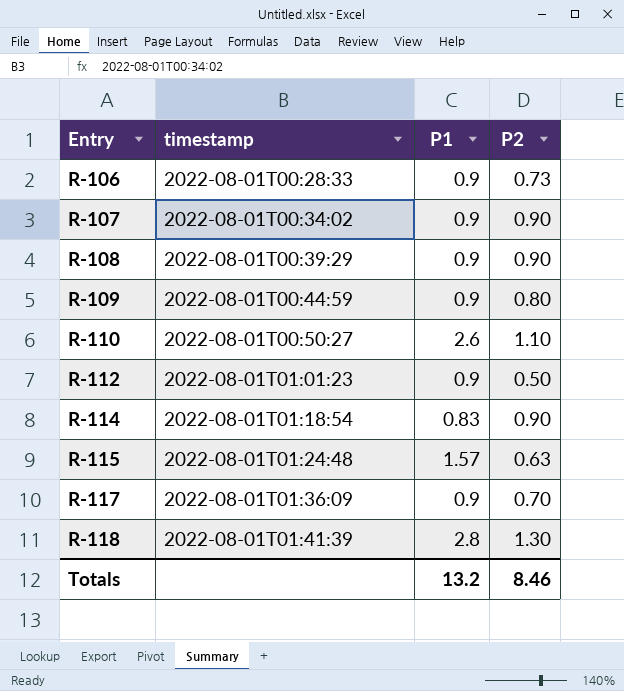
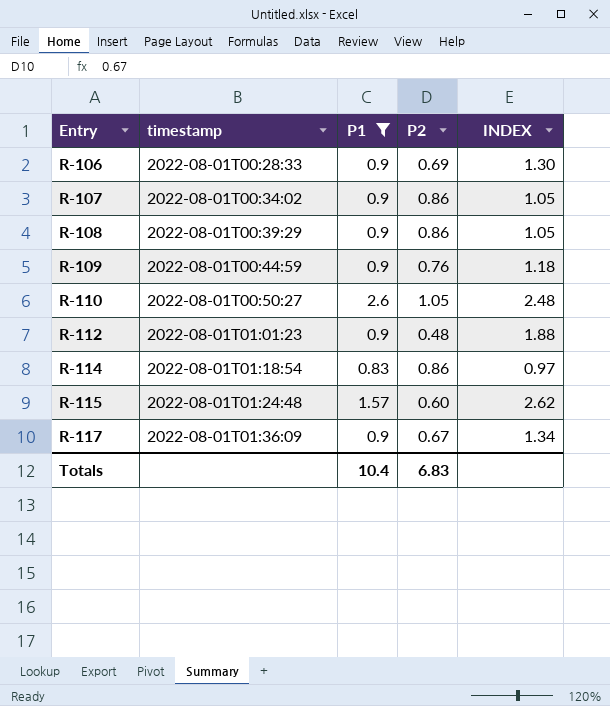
filter: none -> P1 != 2.8
column INDEX | formula: none -> [P1] / [P2]
R-106 | P2: 0.73 -> 0.69
R-107 | P2: 0.90 -> 0.86
R-108 | P2: 0.90 -> 0.86
R-109 | P2: 0.80 -> 0.76
R-110 | P2: 1.10 -> 1.05
R-112 | P2: 0.50 -> 0.48
R-114 | P2: 0.90 -> 0.86
R-115 | P2: 0.63 -> 0.60
R-117 | P2: 0.70 -> 0.67
Totals | P1: 13.2 -> 10.4
Totals | P2: 8.46 -> 6.83

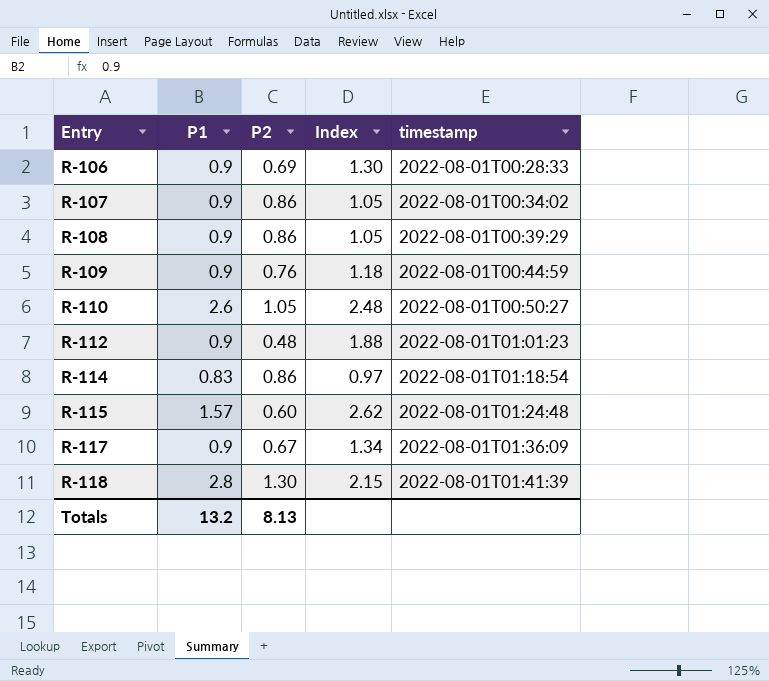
filter: P1 != 2.8 -> none
column name: INDEX -> Index
column timestamp | position: 2 -> 5
Totals | P1: 10.4 -> 13.2
Totals | P2: 6.83 -> 8.13

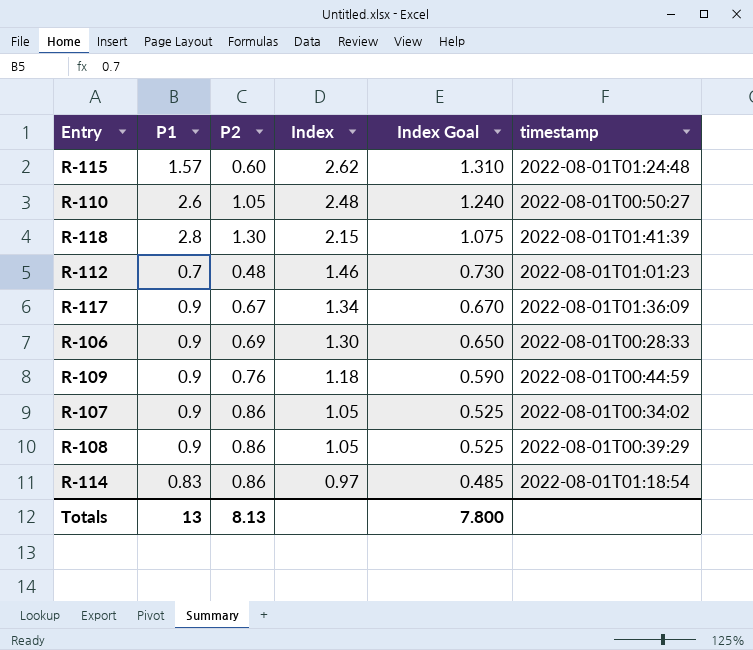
row order: Entry ascending -> Index descending
column Index Goal | formula: none -> [Index] * 0.5
R-112 | P1: 0.9 -> 0.7
R-112 | Index: 1.88 -> 1.46
Totals | P1: 13.2 -> 13

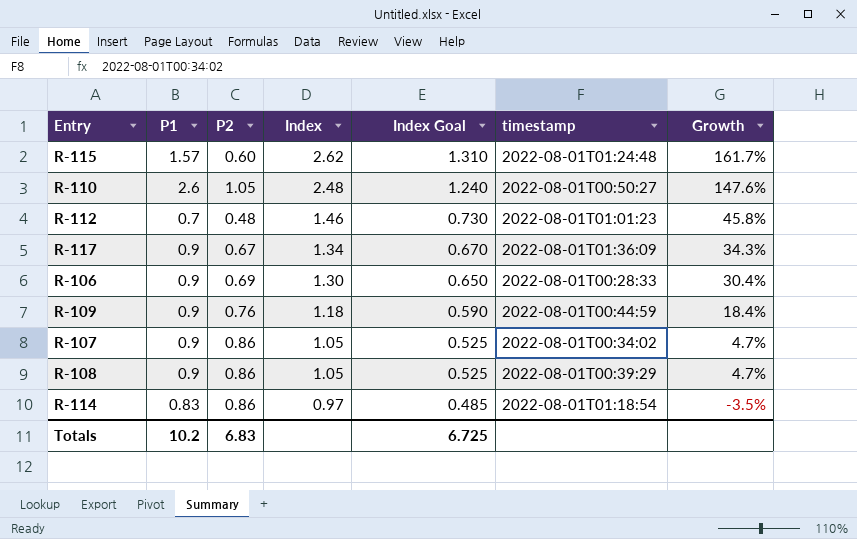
column Growth | formula: none -> ([P1] - [P2]) / [P2]
row R-118: 2.8 | 1.30 | 2.15 | 1.075 | 2022-08-01T01:41:39 -> none
Totals | P1: 13 -> 10.2
Totals | P2: 8.13 -> 6.83
Totals | Index Goal: 7.800 -> 6.725

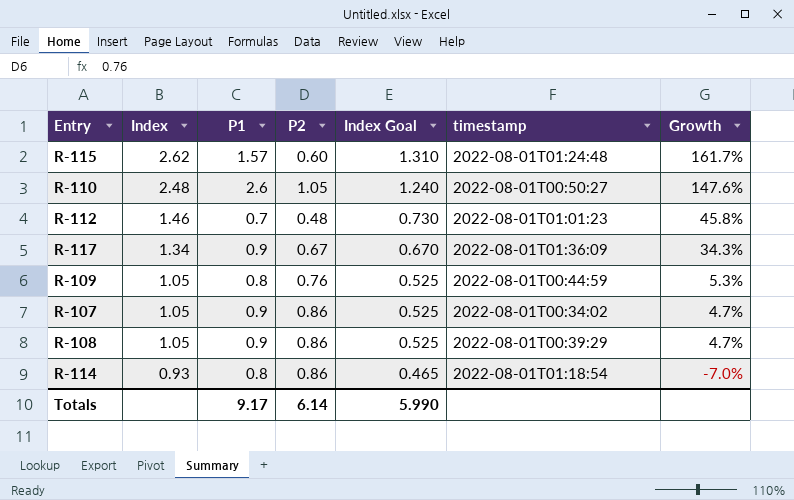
column Index | position: 4 -> 2
row R-106: 0.9 | 0.69 | 1.30 | 0.650 | 2022-08-01T00:28:33 | 30.4% -> none
R-109 | Index: 1.18 -> 1.05
R-109 | P1: 0.9 -> 0.8
R-109 | Index Goal: 0.590 -> 0.525
R-109 | Growth: 18.4% -> 5.3%
R-114 | Index: 0.97 -> 0.93
R-114 | P1: 0.83 -> 0.8
R-114 | Index Goal: 0.485 -> 0.465
R-114 | Growth: -3.5% -> -7.0%
Totals | P1: 10.2 -> 9.17
Totals | P2: 6.83 -> 6.14
Totals | Index Goal: 6.725 -> 5.990

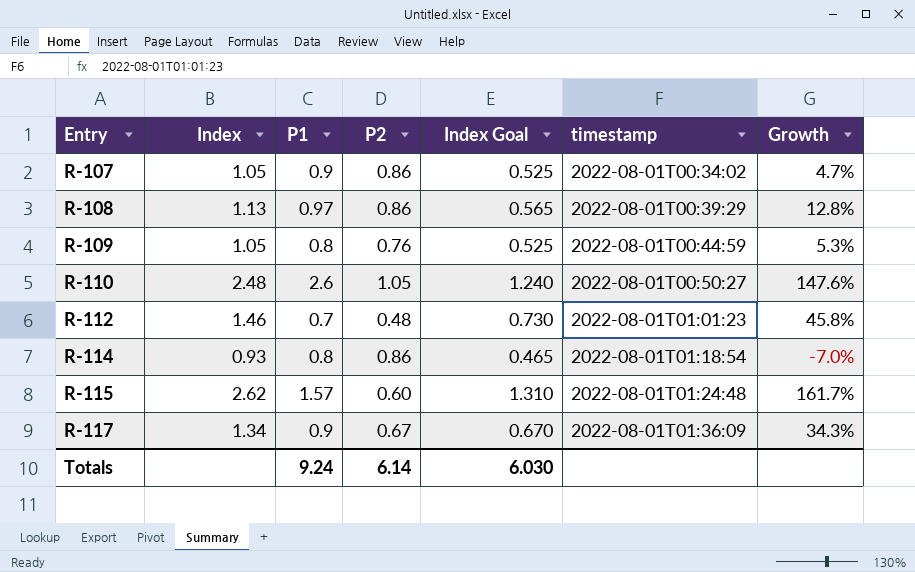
row order: Index descending -> Entry ascending
R-108 | Index: 1.05 -> 1.13
R-108 | P1: 0.9 -> 0.97
R-108 | Index Goal: 0.525 -> 0.565
R-108 | Growth: 4.7% -> 12.8%
Totals | P1: 9.17 -> 9.24
Totals | Index Goal: 5.990 -> 6.030

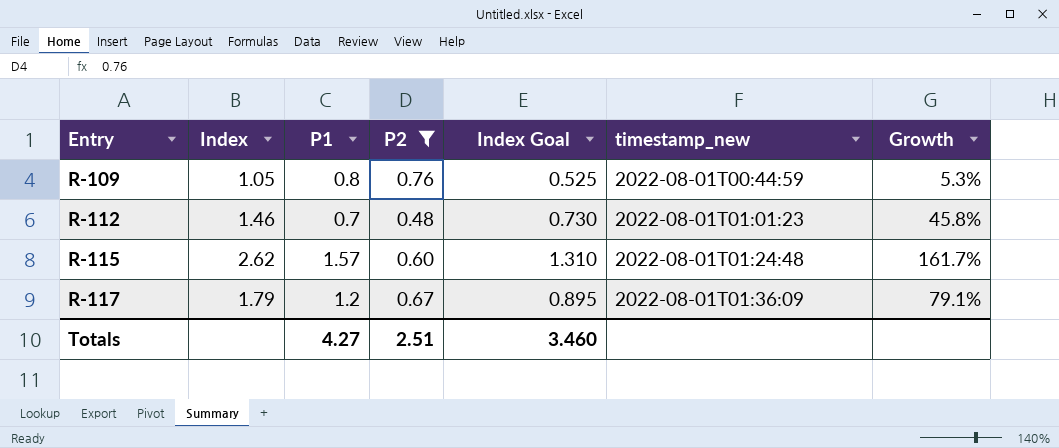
filter: none -> P2 <= 0.76
column name: timestamp -> timestamp_new
R-117 | Index: 1.34 -> 1.79
R-117 | P1: 0.9 -> 1.2
R-117 | Index Goal: 0.670 -> 0.895
R-117 | Growth: 34.3% -> 79.1%
Totals | P1: 9.24 -> 4.27
Totals | P2: 6.14 -> 2.51
Totals | Index Goal: 6.030 -> 3.460

